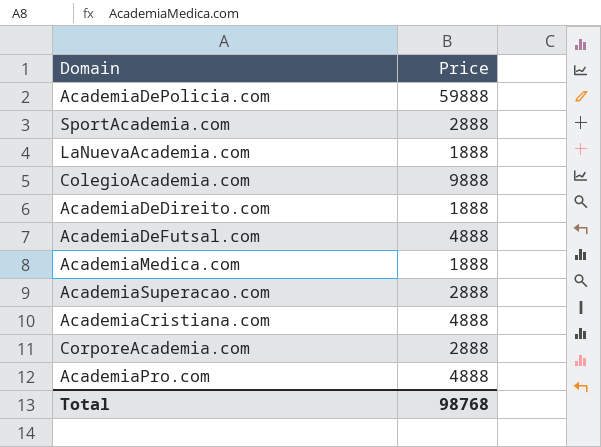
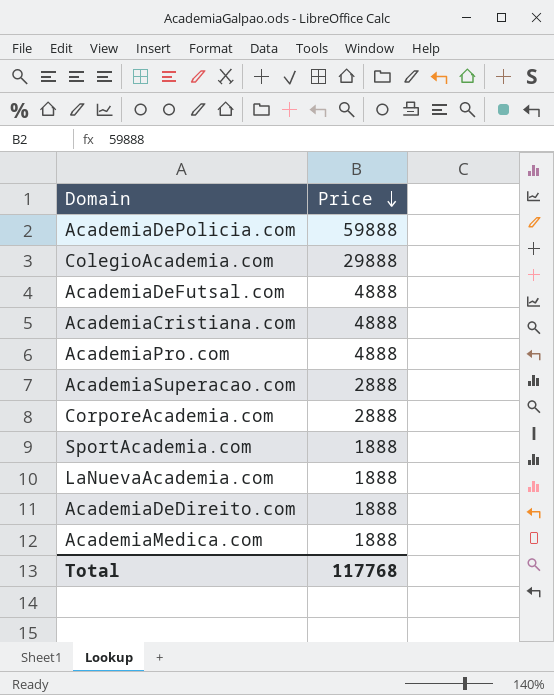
row order: none -> Price descending
ColegioAcademia.com | Price: 9888 -> 29888
SportAcademia.com | Price: 2888 -> 1888
Total | Price: 98768 -> 117768

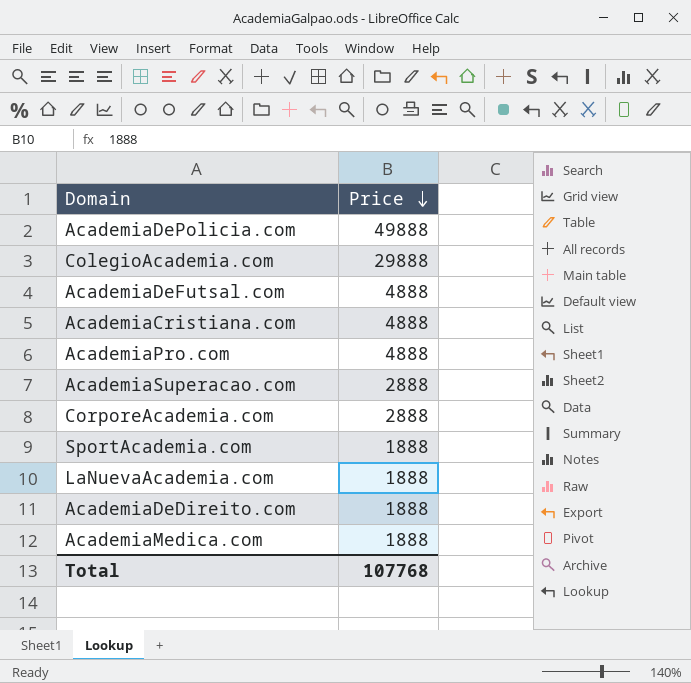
AcademiaDePolicia.com | Price: 59888 -> 49888
Total | Price: 117768 -> 107768

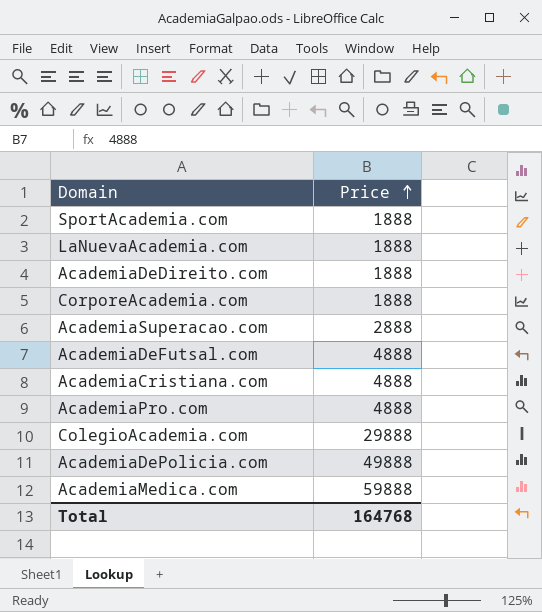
row order: Price descending -> Price ascending
CorporeAcademia.com | Price: 2888 -> 1888
AcademiaMedica.com | Price: 1888 -> 59888
Total | Price: 107768 -> 164768

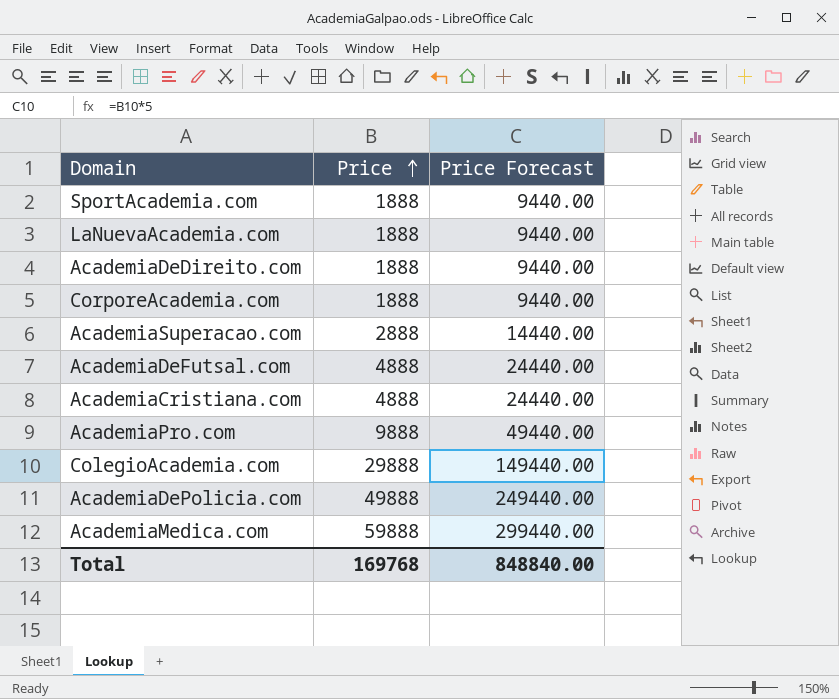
column Price Forecast | formula: none -> [Price] * 5
AcademiaPro.com | Price: 4888 -> 9888
Total | Price: 164768 -> 169768

